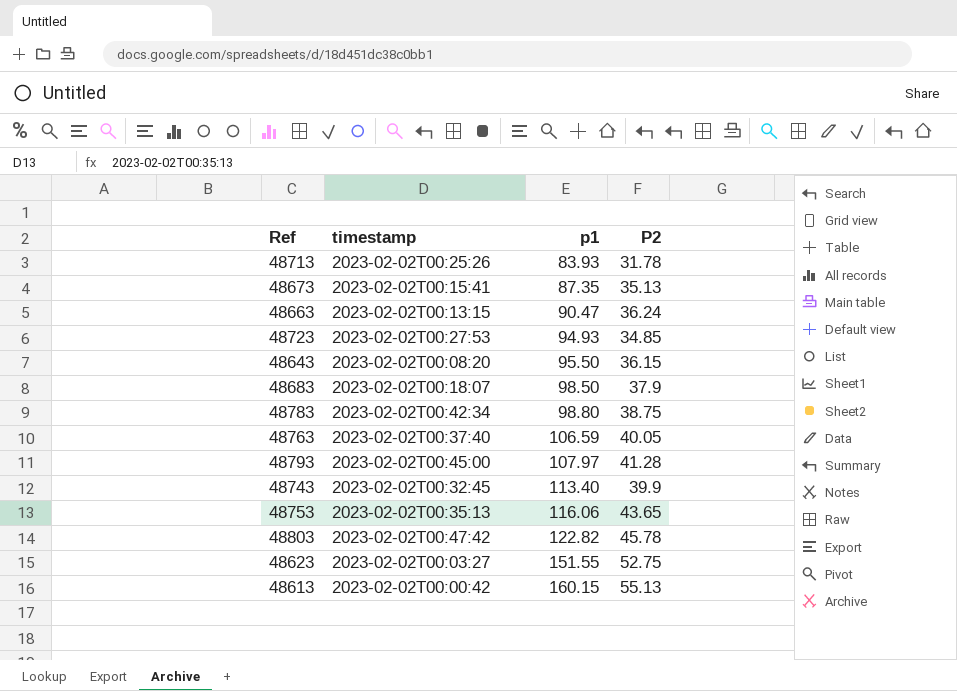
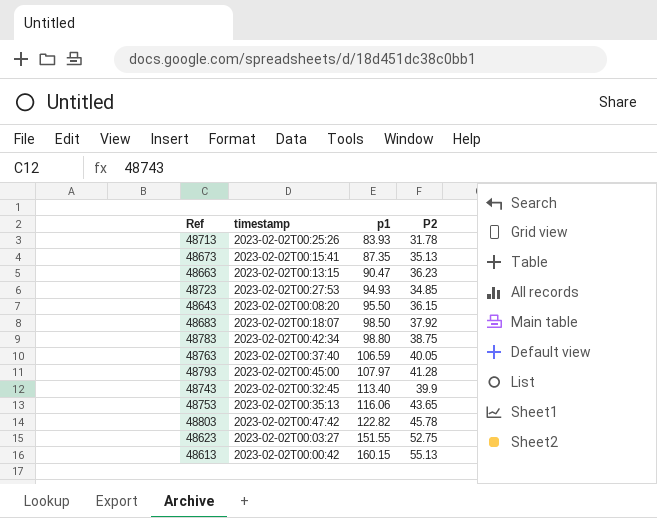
48663 | P2: 36.24 -> 36.23
48683 | P2: 37.9 -> 37.92

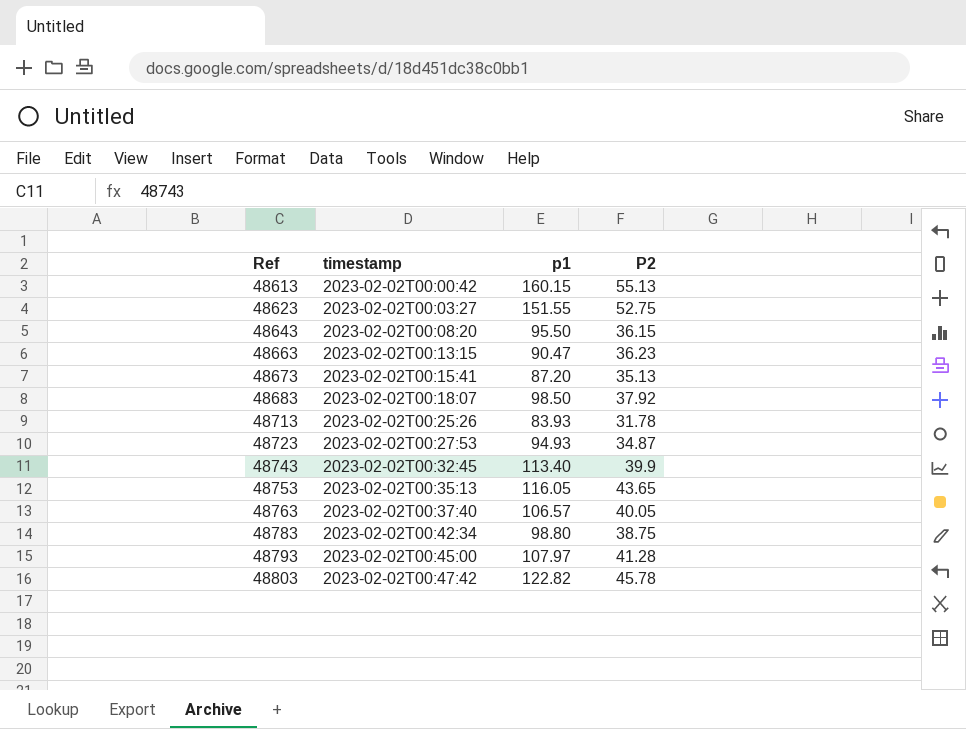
row order: p1 ascending -> Ref ascending
48673 | p1: 87.35 -> 87.20
48723 | P2: 34.85 -> 34.87
48753 | p1: 116.06 -> 116.05
48763 | p1: 106.59 -> 106.57

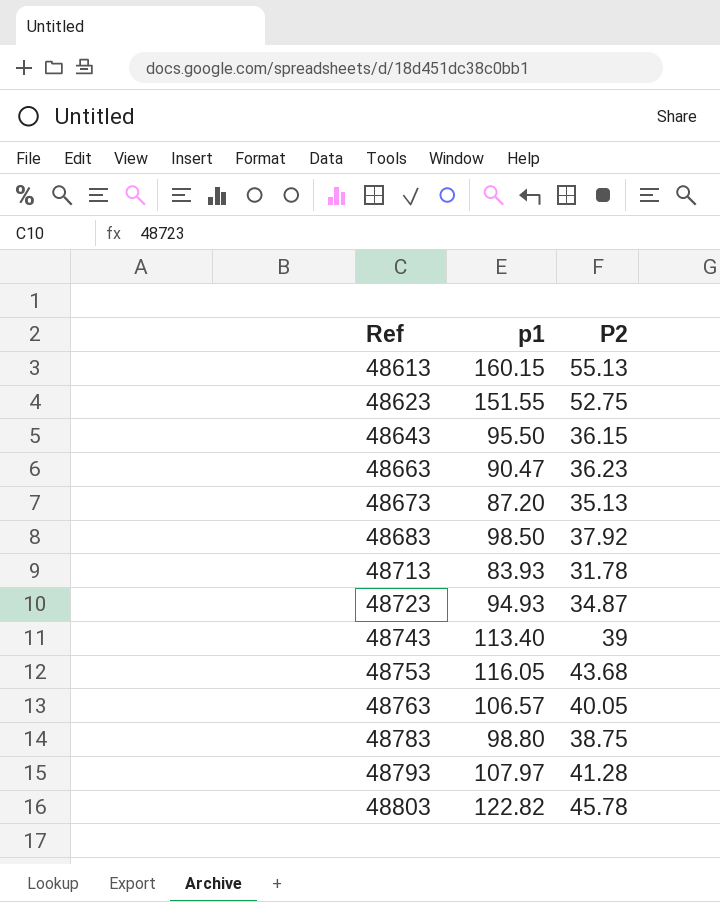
column timestamp | position: 2 -> none
48743 | P2: 39.9 -> 39
48753 | P2: 43.65 -> 43.68

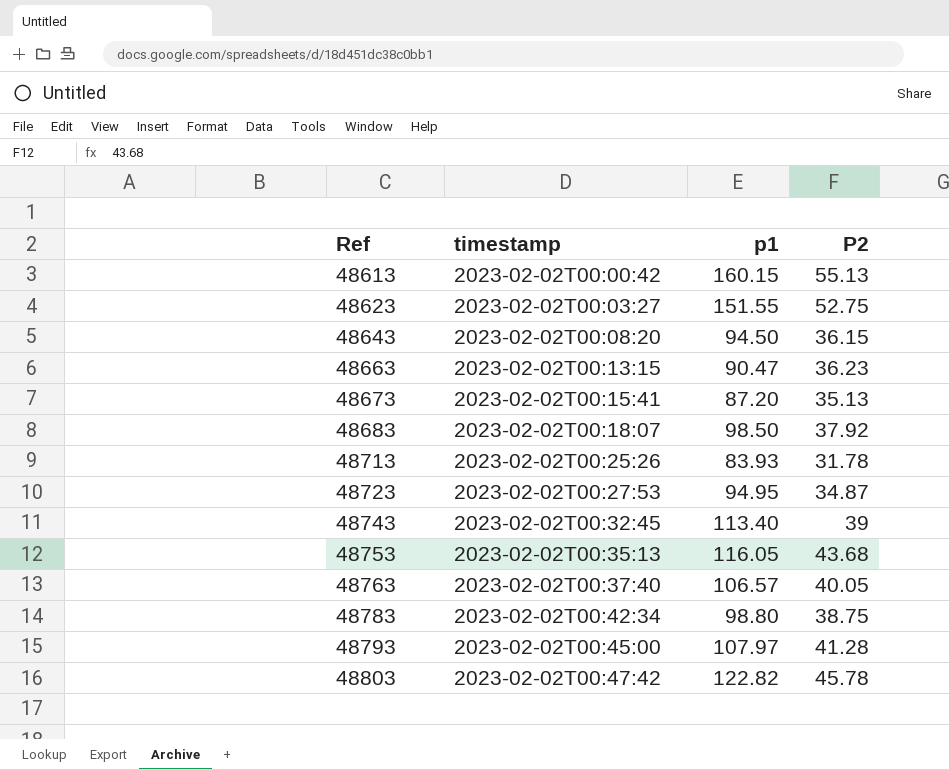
column timestamp | position: none -> 2
48643 | p1: 95.50 -> 94.50
48723 | p1: 94.93 -> 94.95

